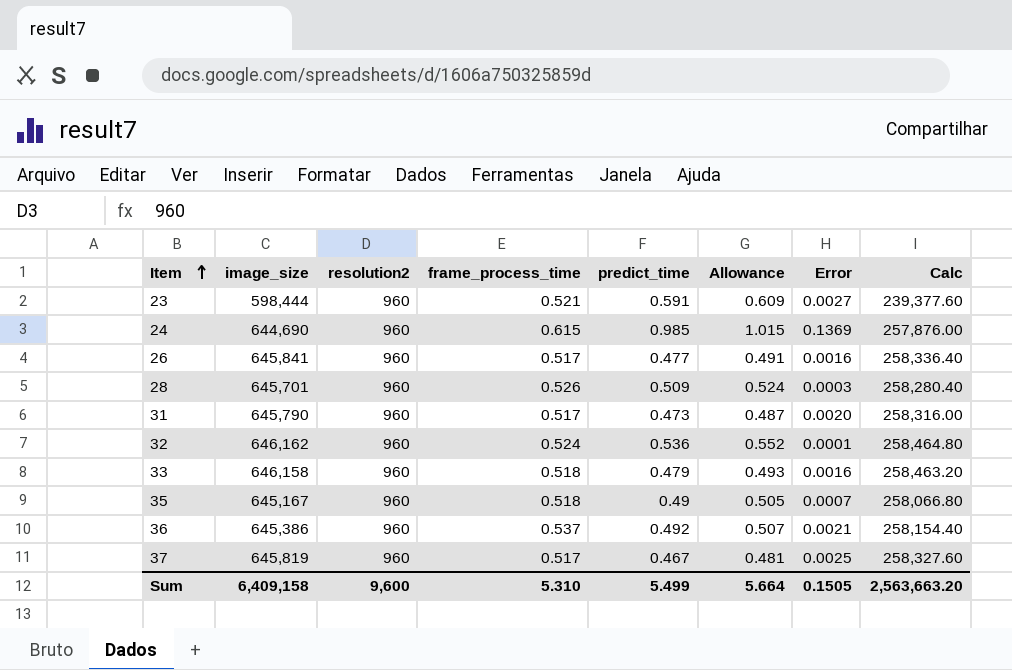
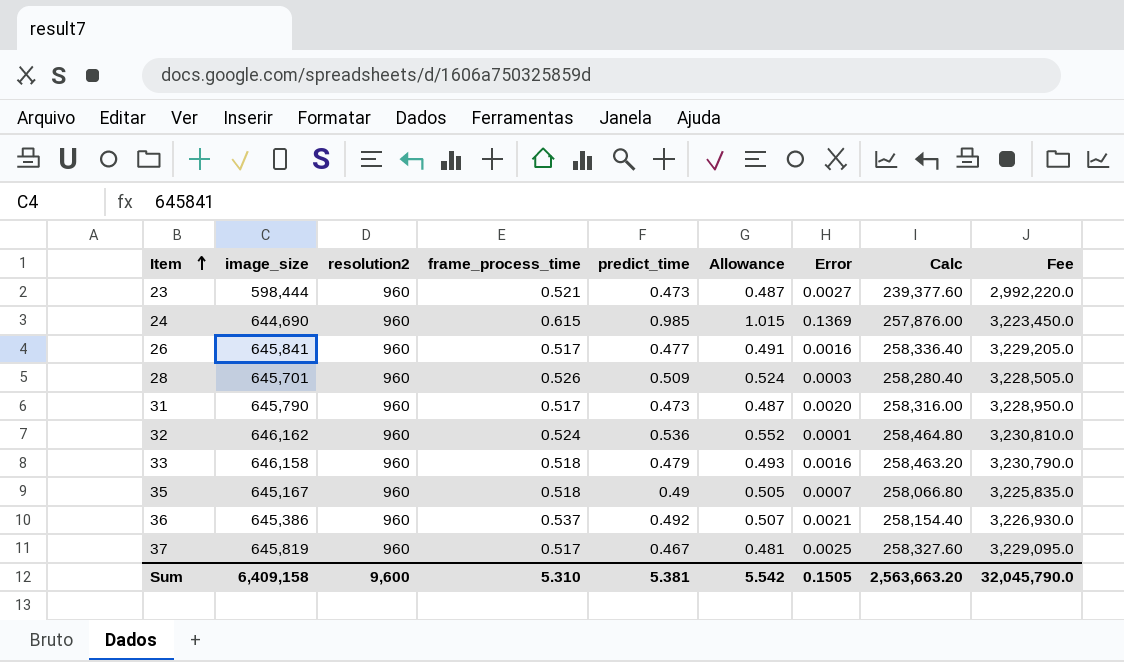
column Fee | formula: none -> [image_size] * 5
23 | predict_time: 0.591 -> 0.473
23 | Allowance: 0.609 -> 0.487
Sum | predict_time: 5.499 -> 5.381
Sum | Allowance: 5.664 -> 5.542

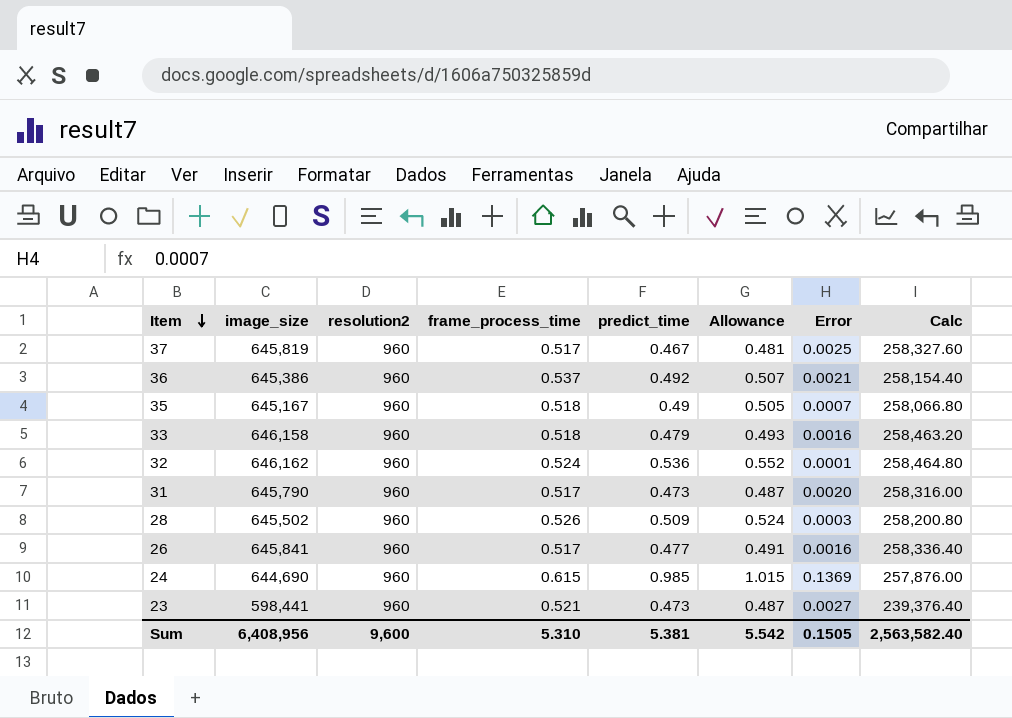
row order: Item ascending -> Item descending
column Fee | formula: [image_size] * 5 -> none
28 | image_size: 645,701 -> 645,502
28 | Calc: 258,280.40 -> 258,200.80
23 | image_size: 598,444 -> 598,441
23 | Calc: 239,377.60 -> 239,376.40
Sum | image_size: 6,409,158 -> 6,408,956
Sum | Calc: 2,563,663.20 -> 2,563,582.40

